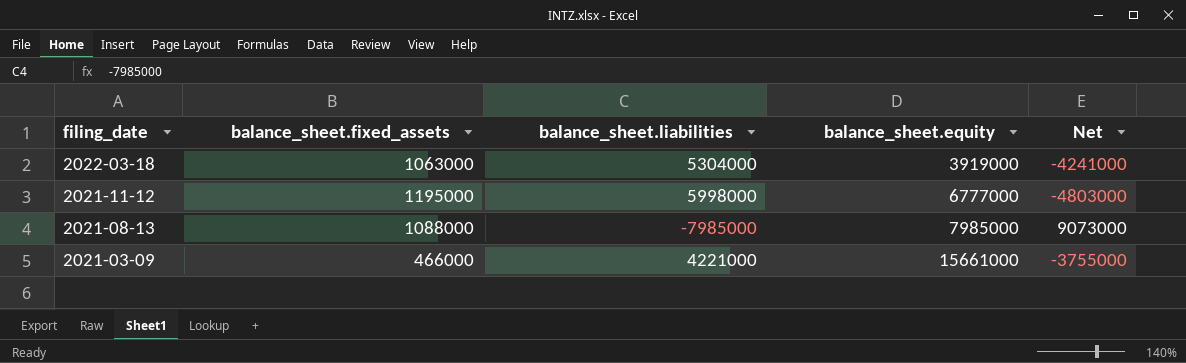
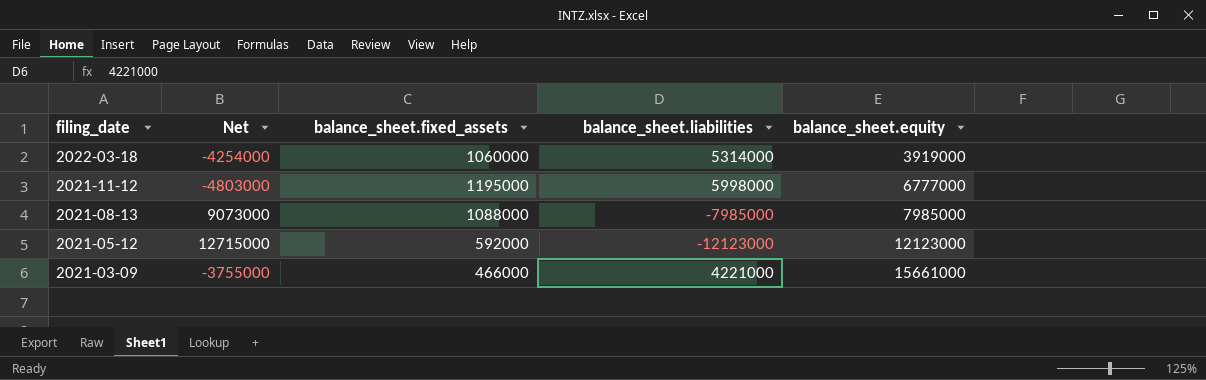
column Net | position: 5 -> 2
2022-03-18 | Net: -4241000 -> -4254000
2022-03-18 | balance_sheet.fixed_assets: 1063000 -> 1060000
2022-03-18 | balance_sheet.liabilities: 5304000 -> 5314000
row 2021-05-12: none -> 12715000 | 592000 | -12123000 | 12123000

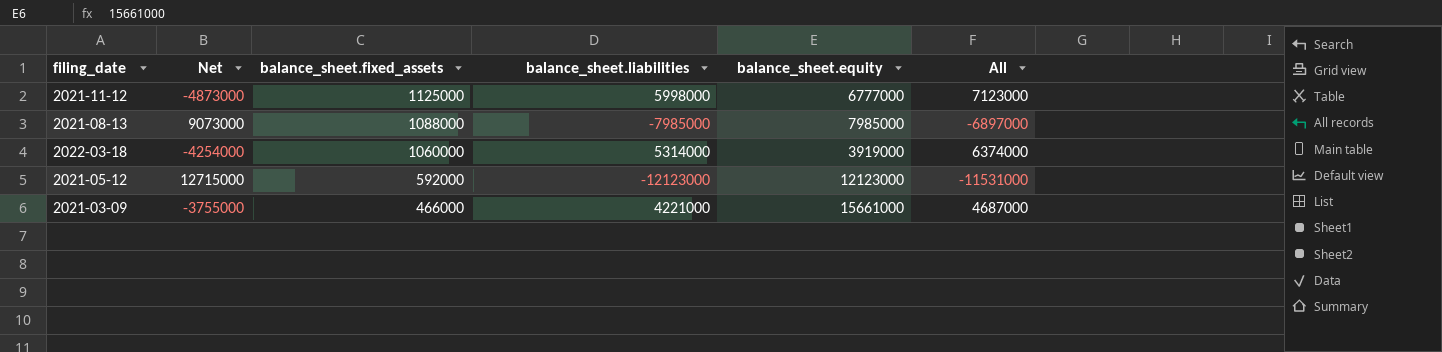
row order: filing_date descending -> balance_sheet.fixed_assets descending
column All | formula: none -> [balance_sheet.fixed_assets] + [balance_sheet.liabilities]
2021-11-12 | Net: -4803000 -> -4873000
2021-11-12 | balance_sheet.fixed_assets: 1195000 -> 1125000

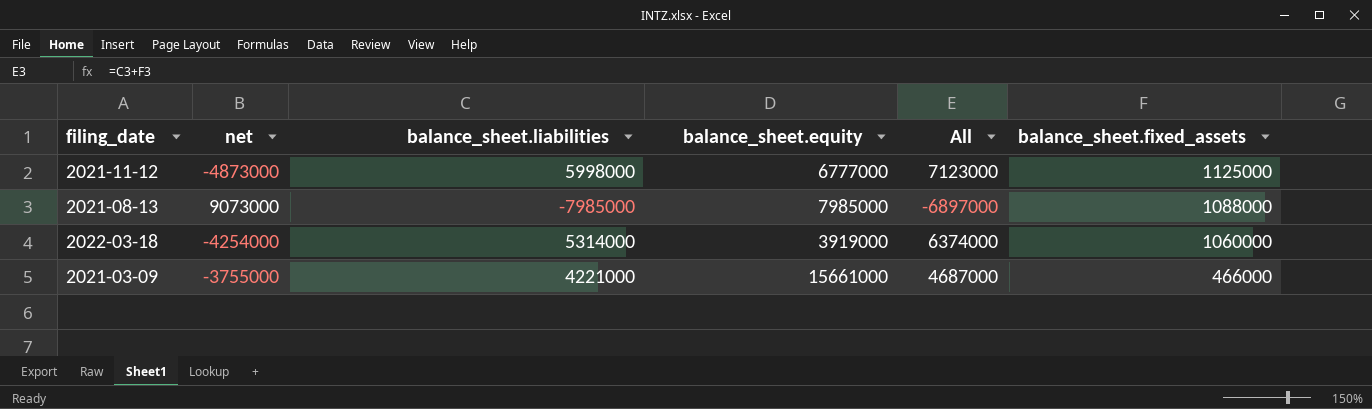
column name: Net -> net
column balance_sheet.fixed_assets | position: 3 -> 6
row 2021-05-12: 12715000 | 592000 | -12123000 | 12123000 | -11531000 -> none

